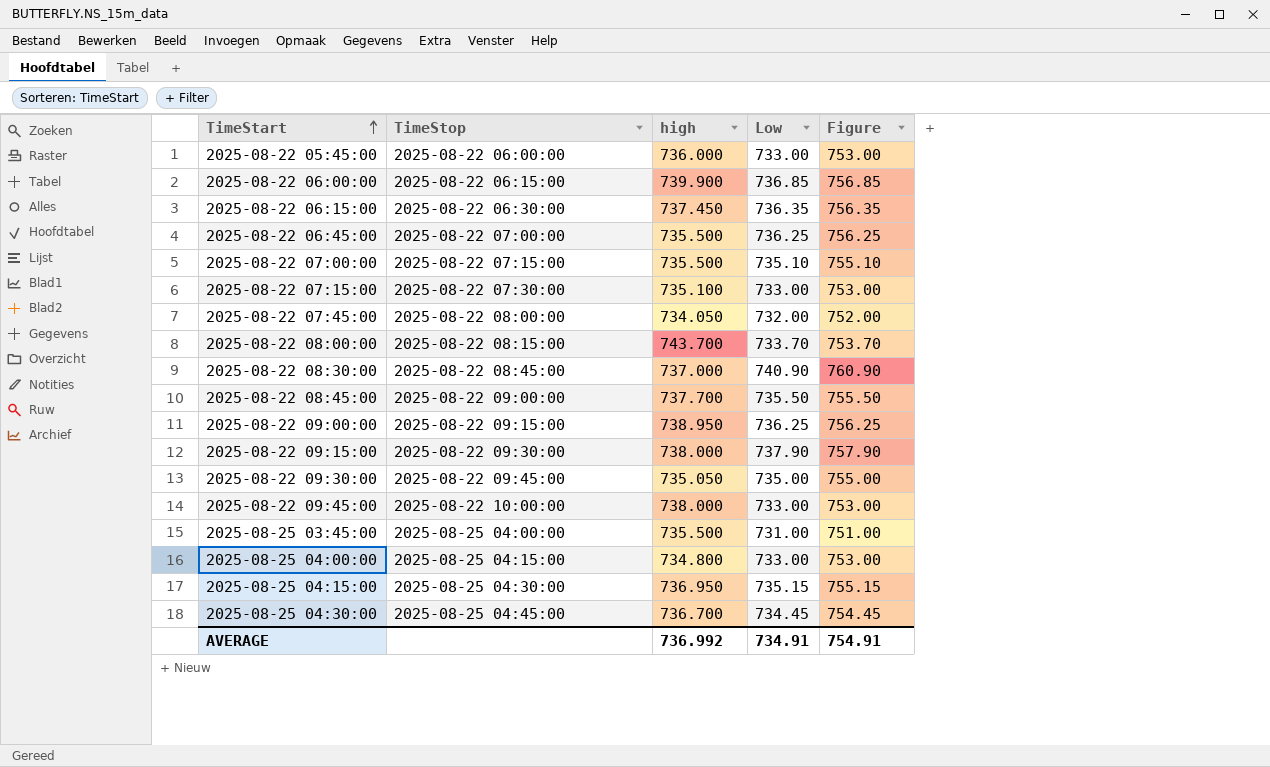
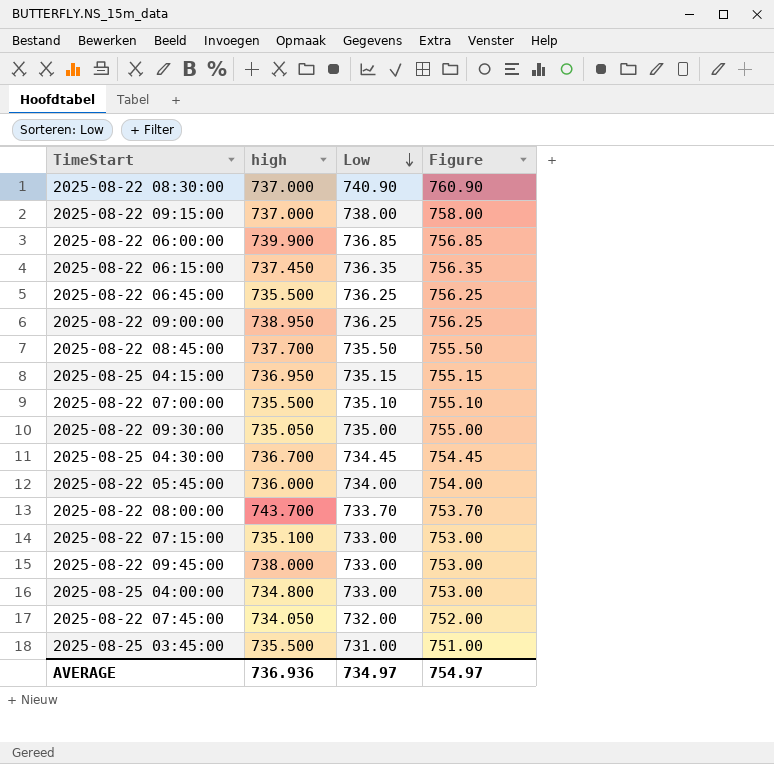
row order: TimeStart ascending -> Low descending
column TimeStop | position: 2 -> none
2025-08-22 09:15:00 | high: 738.000 -> 737.000
2025-08-22 09:15:00 | Low: 737.90 -> 738.00
2025-08-22 09:15:00 | Figure: 757.90 -> 758.00
2025-08-22 05:45:00 | Low: 733.00 -> 734.00
2025-08-22 05:45:00 | Figure: 753.00 -> 754.00
AVERAGE | high: 736.992 -> 736.936
AVERAGE | Low: 734.91 -> 734.97
AVERAGE | Figure: 754.91 -> 754.97

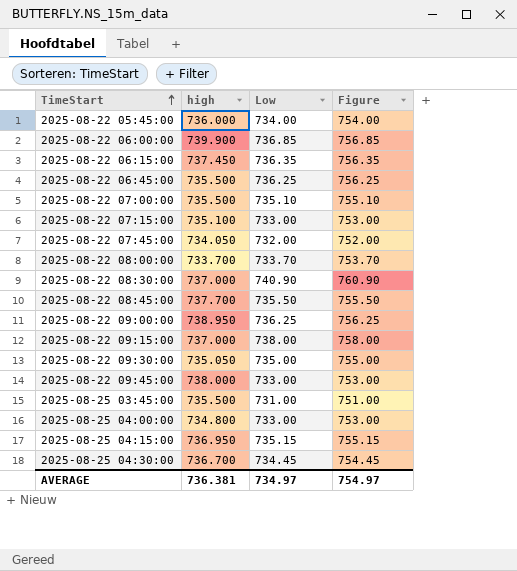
row order: Low descending -> TimeStart ascending
2025-08-22 08:00:00 | high: 743.700 -> 733.700
AVERAGE | high: 736.936 -> 736.381

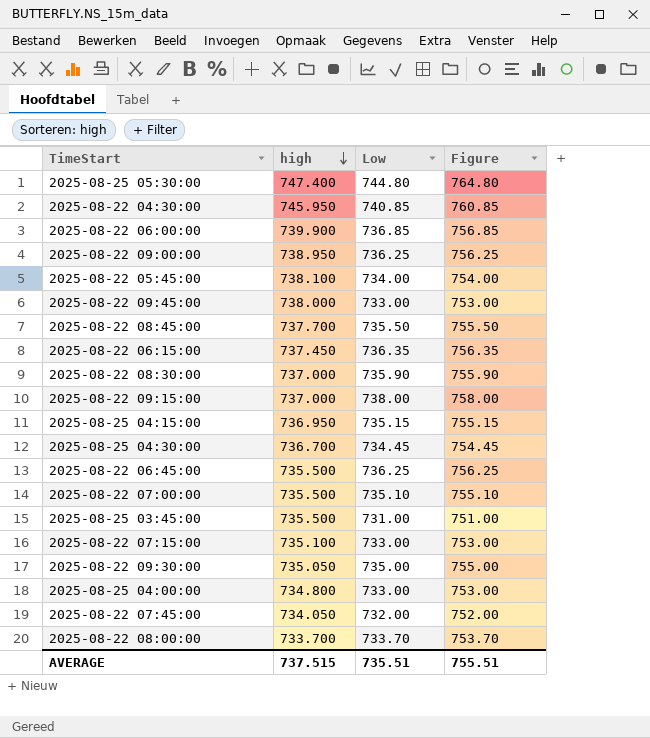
row order: TimeStart ascending -> high descending
row 2025-08-25 05:30:00: none -> 747.400 | 744.80 | 764.80
row 2025-08-22 04:30:00: none -> 745.950 | 740.85 | 760.85
2025-08-22 05:45:00 | high: 736.000 -> 738.100
2025-08-22 08:30:00 | Low: 740.90 -> 735.90
2025-08-22 08:30:00 | Figure: 760.90 -> 755.90
AVERAGE | high: 736.381 -> 737.515
AVERAGE | Low: 734.97 -> 735.51
AVERAGE | Figure: 754.97 -> 755.51

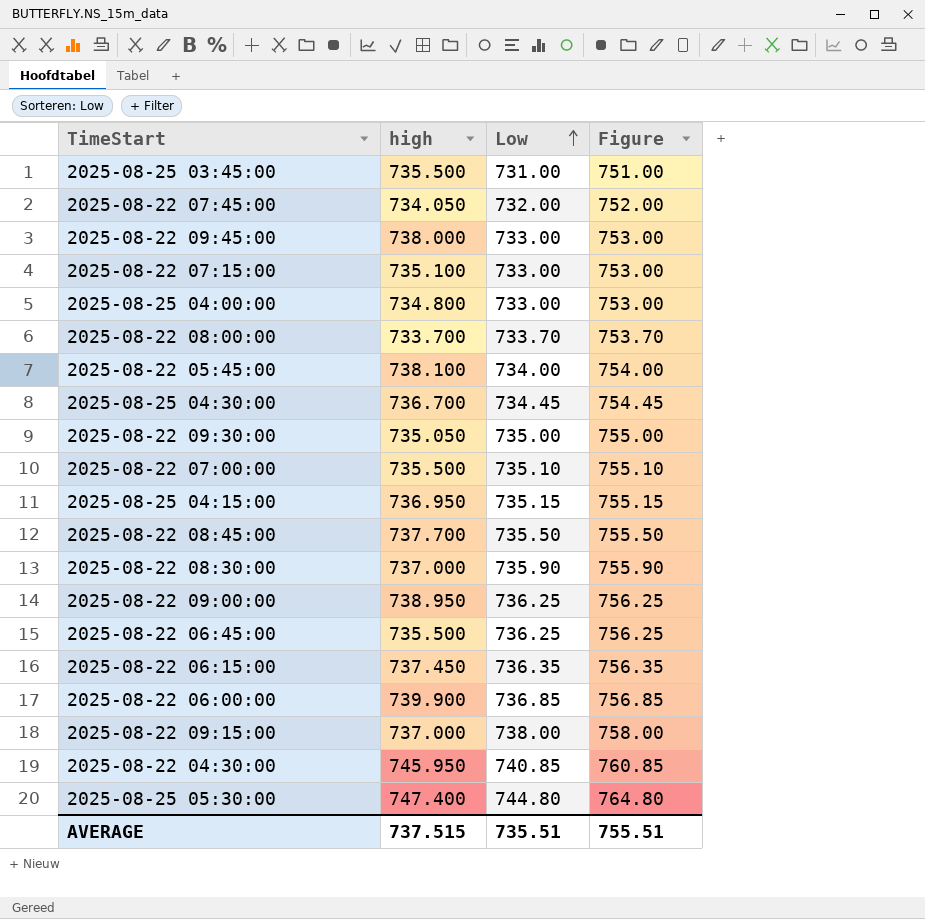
row order: high descending -> Low ascending

